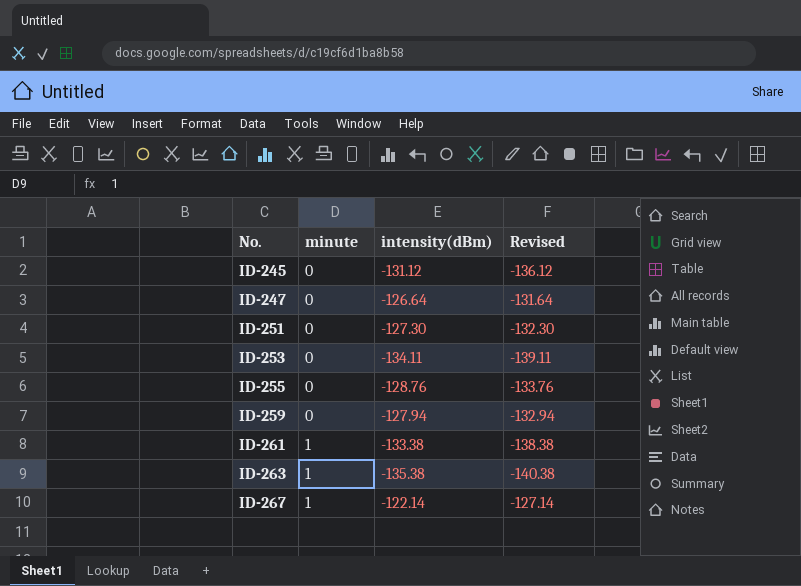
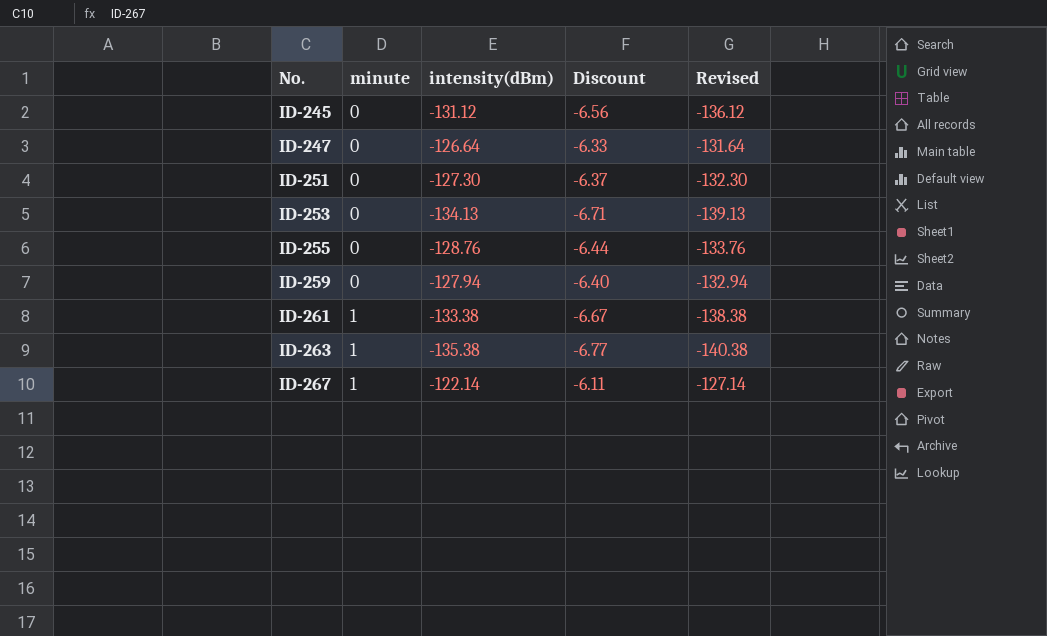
column Discount | formula: none -> [intensity(dBm)] * 0.05
ID-253 | intensity(dBm): -134.11 -> -134.13
ID-253 | Revised: -139.11 -> -139.13

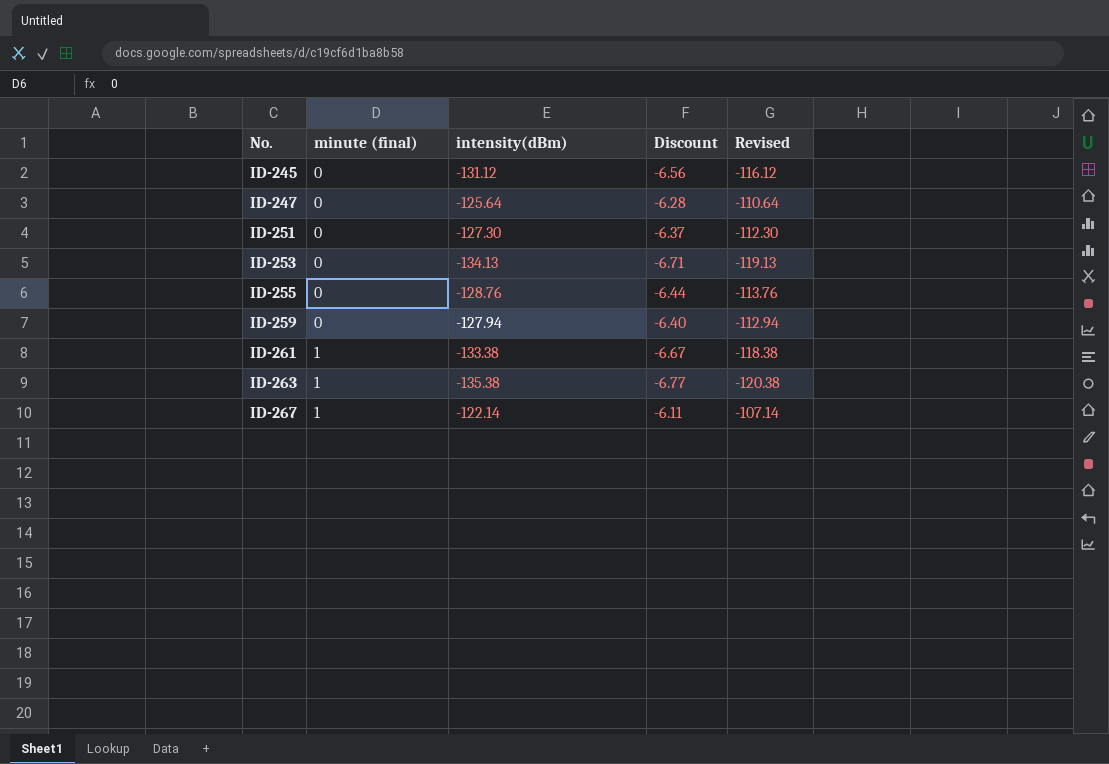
column name: minute -> minute (final)
column Revised | formula: [intensity(dBm)] - 5 -> [intensity(dBm)] + 15
ID-247 | intensity(dBm): -126.64 -> -125.64
ID-247 | Discount: -6.33 -> -6.28

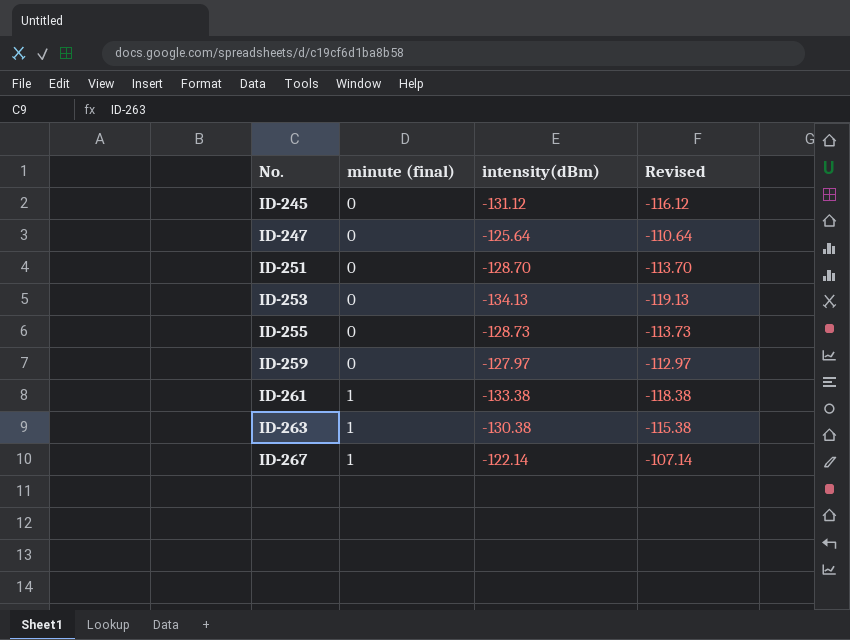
column Discount | formula: [intensity(dBm)] * 0.05 -> none
ID-251 | intensity(dBm): -127.30 -> -128.70
ID-251 | Revised: -112.30 -> -113.70
ID-255 | intensity(dBm): -128.76 -> -128.73
ID-255 | Revised: -113.76 -> -113.73
ID-259 | intensity(dBm): -127.94 -> -127.97
ID-259 | Revised: -112.94 -> -112.97
ID-263 | intensity(dBm): -135.38 -> -130.38
ID-263 | Revised: -120.38 -> -115.38

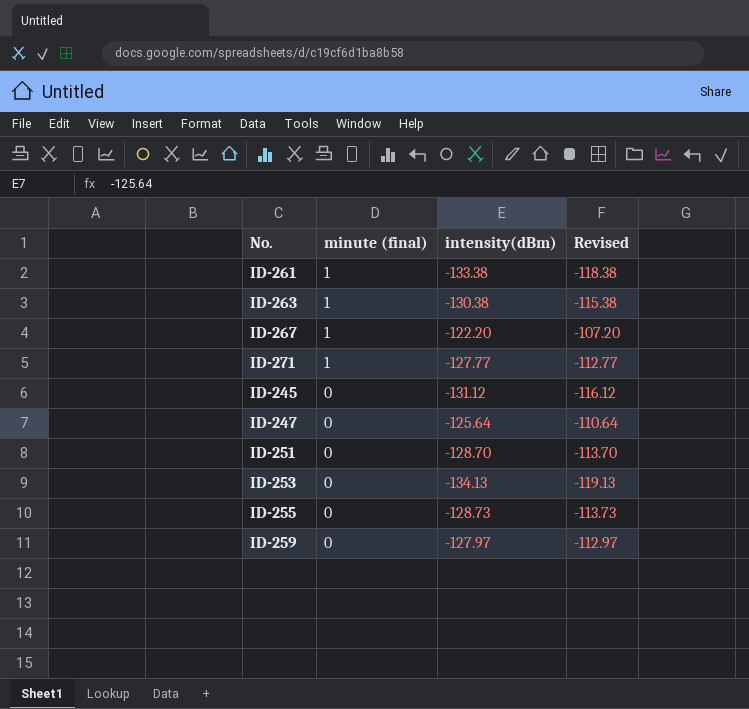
row order: No. ascending -> minute (final) descending
ID-267 | intensity(dBm): -122.14 -> -122.20
ID-267 | Revised: -107.14 -> -107.20
row ID-271: none -> 1 | -127.77 | -112.77

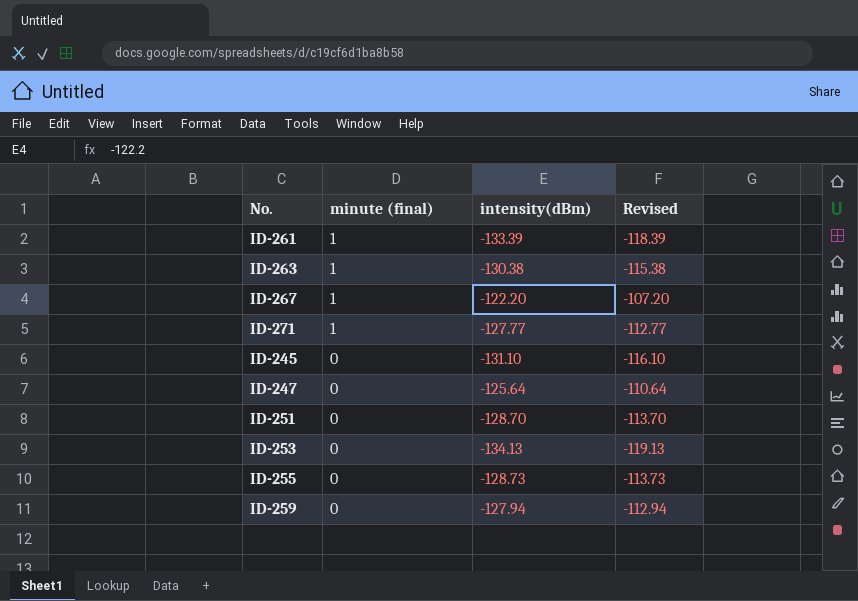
ID-261 | intensity(dBm): -133.38 -> -133.39
ID-261 | Revised: -118.38 -> -118.39
ID-245 | intensity(dBm): -131.12 -> -131.10
ID-245 | Revised: -116.12 -> -116.10
ID-259 | intensity(dBm): -127.97 -> -127.94
ID-259 | Revised: -112.97 -> -112.94

